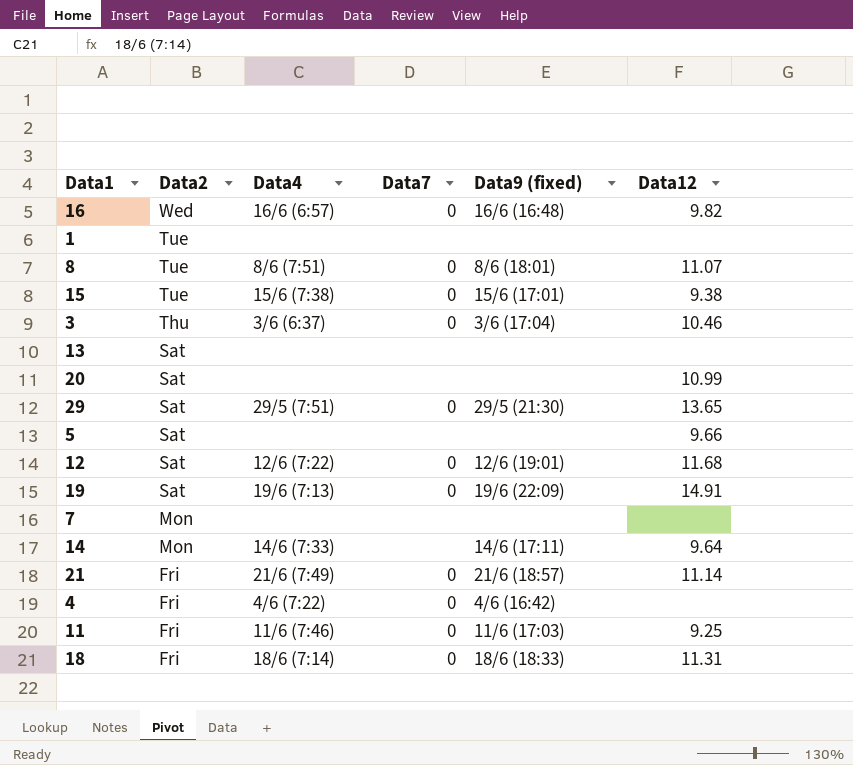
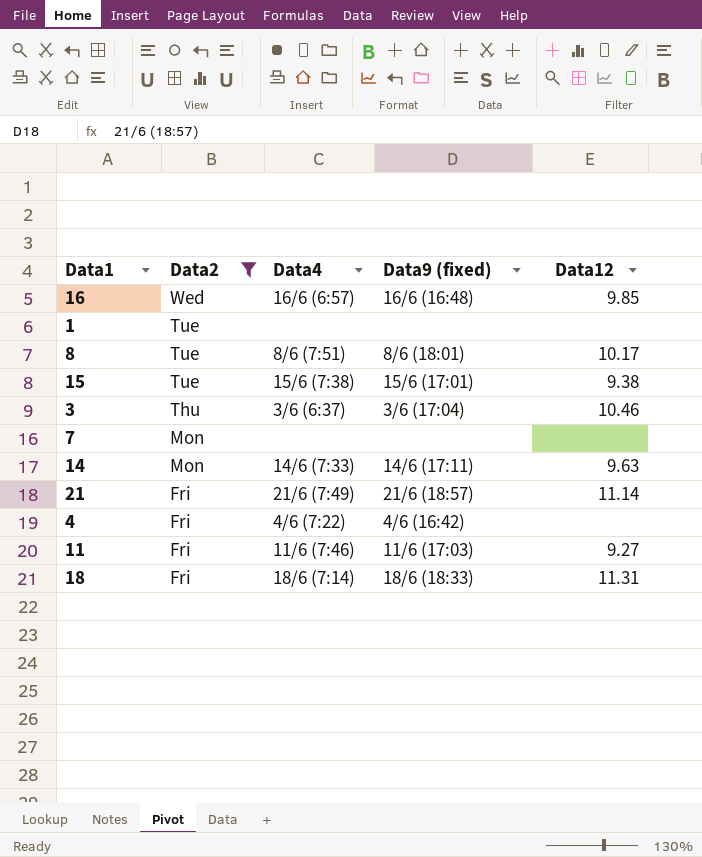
filter: none -> Data2 != Sat
column Data7 | position: 4 -> none
16 | Data12: 9.82 -> 9.85
8 | Data12: 11.07 -> 10.17
14 | Data12: 9.64 -> 9.63
11 | Data12: 9.25 -> 9.27

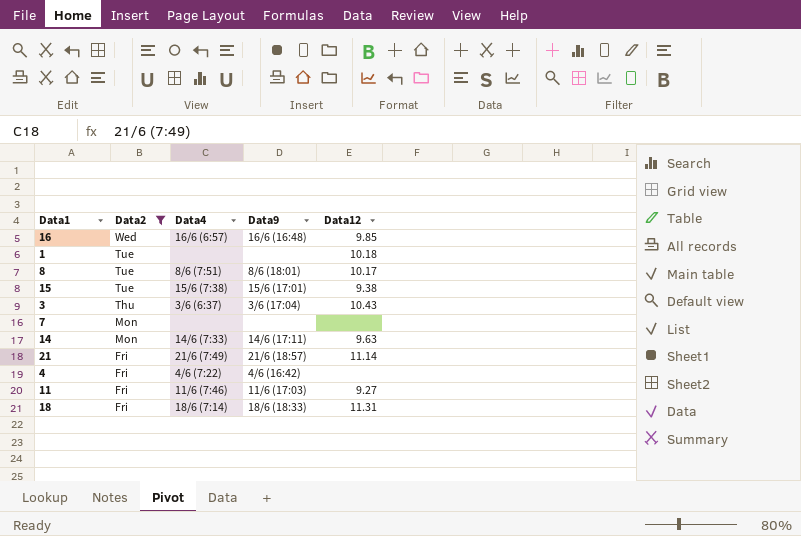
column name: Data9 (fixed) -> Data9
1 | Data12: none -> 10.18
3 | Data12: 10.46 -> 10.43

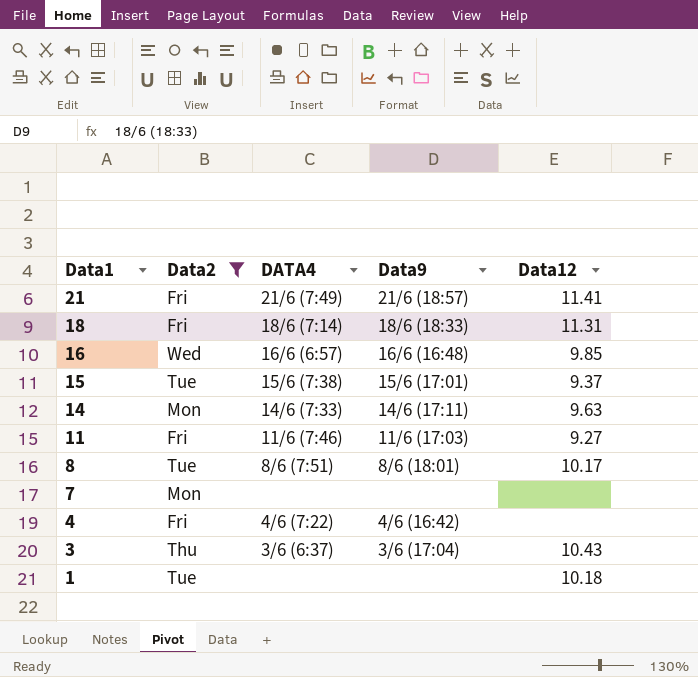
row order: Data2 descending -> Data1 descending
column name: Data4 -> DATA4
21 | Data12: 11.14 -> 11.41
15 | Data12: 9.38 -> 9.37

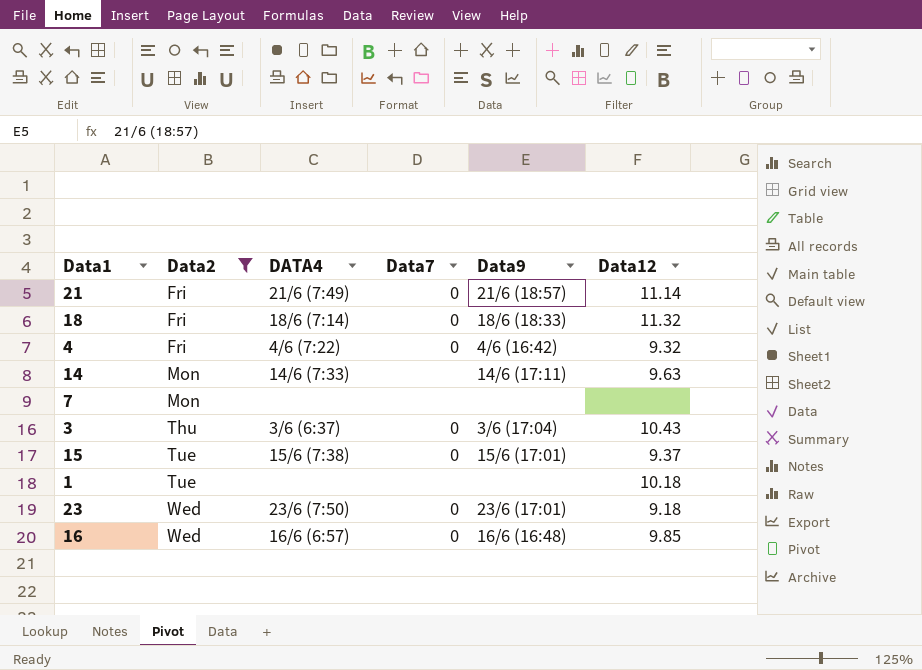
row order: Data1 descending -> Data2 ascending
column Data7 | position: none -> 4
row 11: Fri | 11/6 (7:46) | 11/6 (17:03) | 9.27 -> none
row 8: Tue | 8/6 (7:51) | 8/6 (18:01) | 10.17 -> none
21 | Data12: 11.41 -> 11.14
18 | Data12: 11.31 -> 11.32
4 | Data12: none -> 9.32
row 23: none -> Wed | 23/6 (7:50) | 0 | 23/6 (17:01) | 9.18

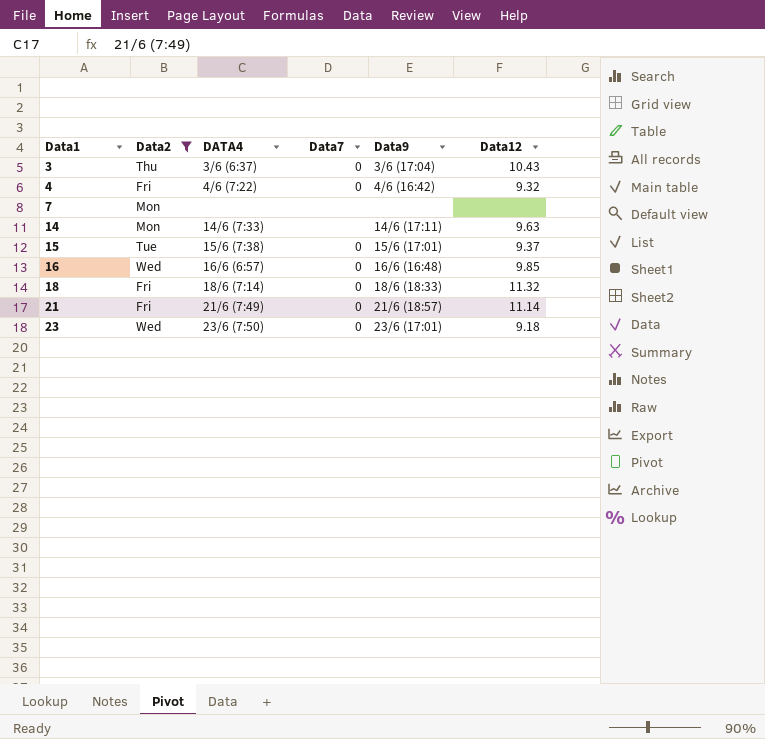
row order: Data2 ascending -> Data1 ascending
row 1: Tue | none | none | none | 10.18 -> none

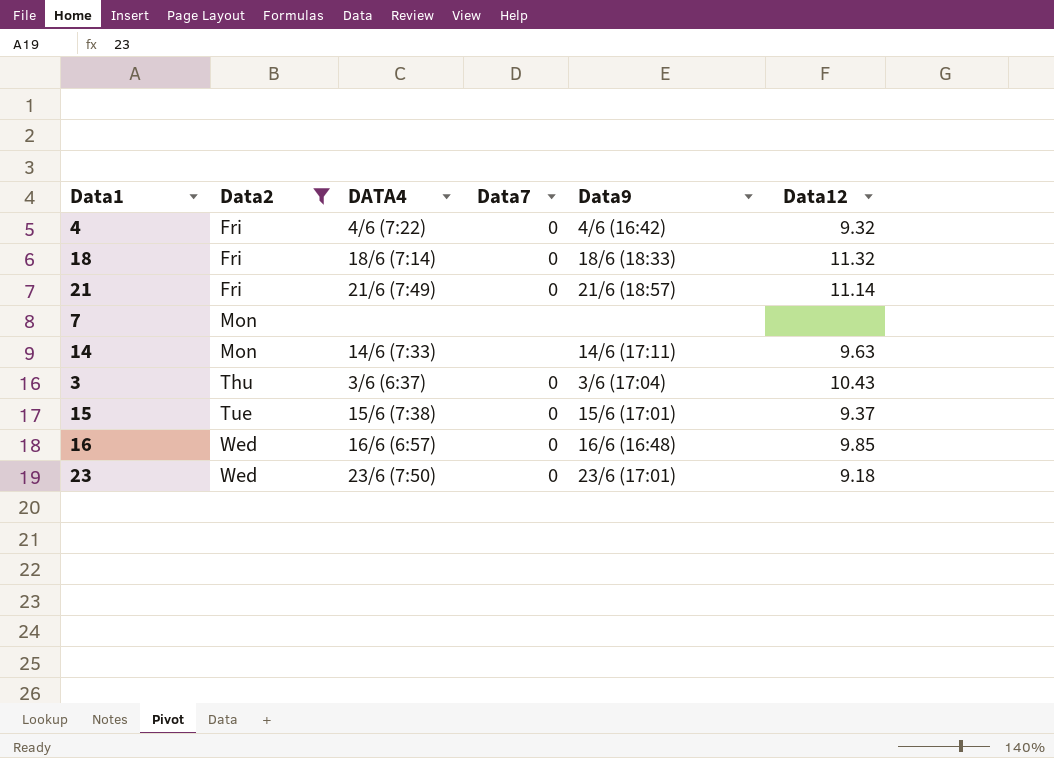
row order: Data1 ascending -> Data2 ascending

